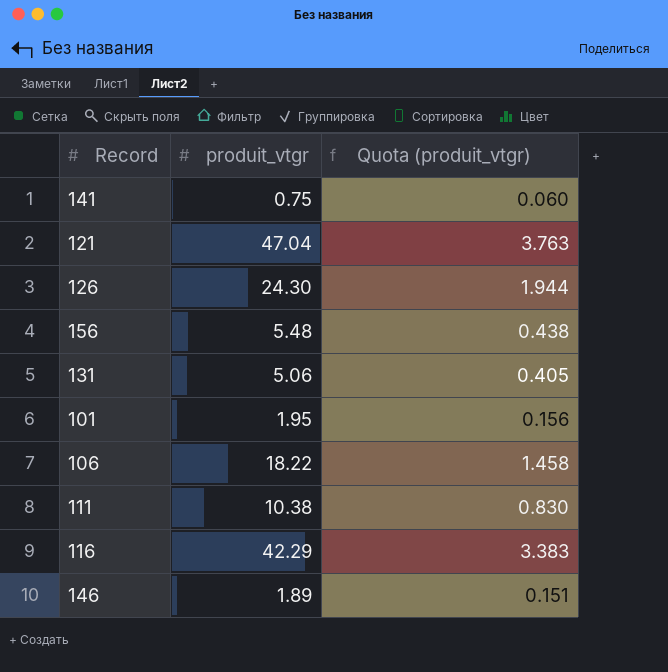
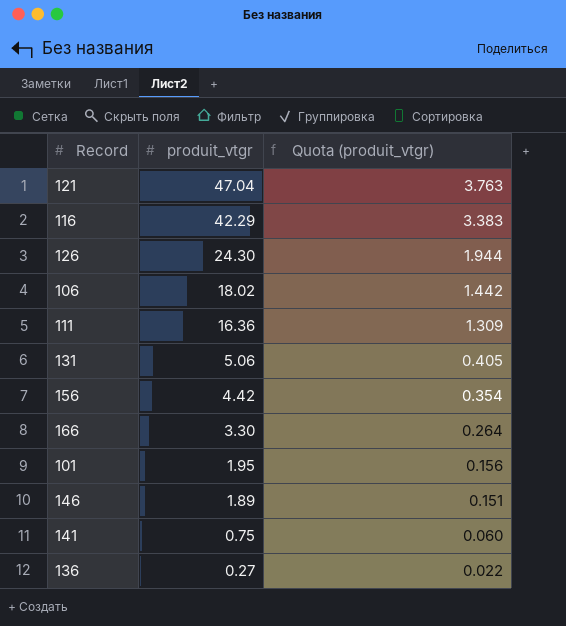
row order: none -> produit_vtgr descending
106 | produit_vtgr: 18.22 -> 18.02
106 | Quota (produit_vtgr): 1.458 -> 1.442
111 | produit_vtgr: 10.38 -> 16.36
111 | Quota (produit_vtgr): 0.830 -> 1.309
156 | produit_vtgr: 5.48 -> 4.42
156 | Quota (produit_vtgr): 0.438 -> 0.354
row 166: none -> 3.30 | 0.264
row 136: none -> 0.27 | 0.022

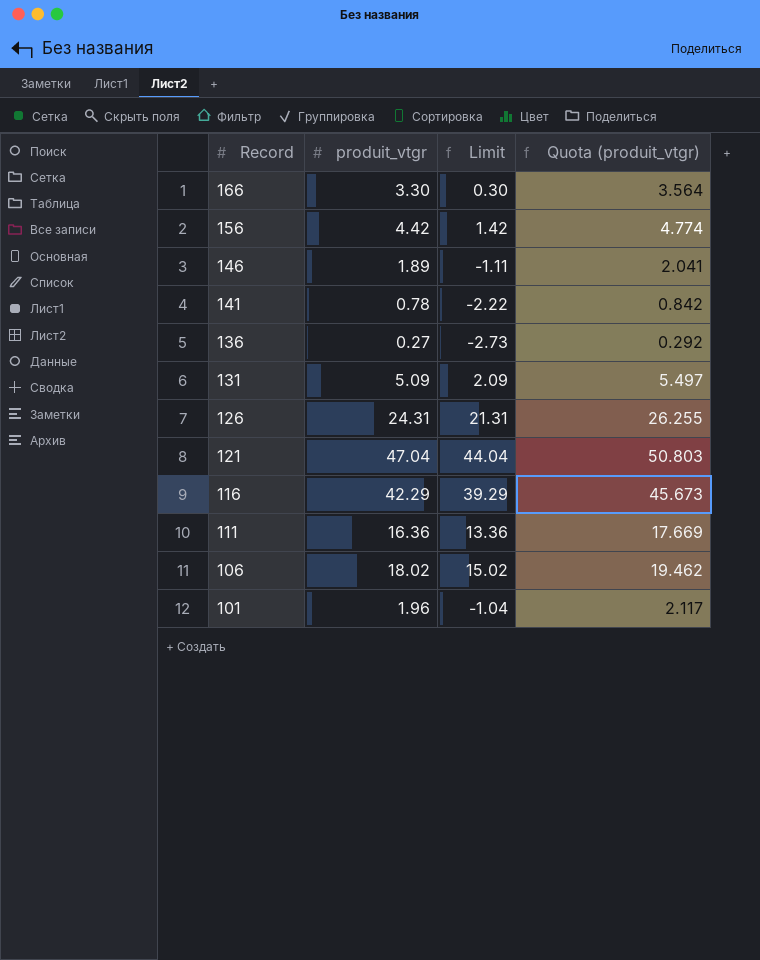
row order: produit_vtgr descending -> Record descending
column Limit | formula: none -> [produit_vtgr] - 3
column Quota (produit_vtgr) | formula: [produit_vtgr] * 0.08 -> [produit_vtgr] * 1.08
141 | produit_vtgr: 0.75 -> 0.78
131 | produit_vtgr: 5.06 -> 5.09
126 | produit_vtgr: 24.30 -> 24.31
101 | produit_vtgr: 1.95 -> 1.96

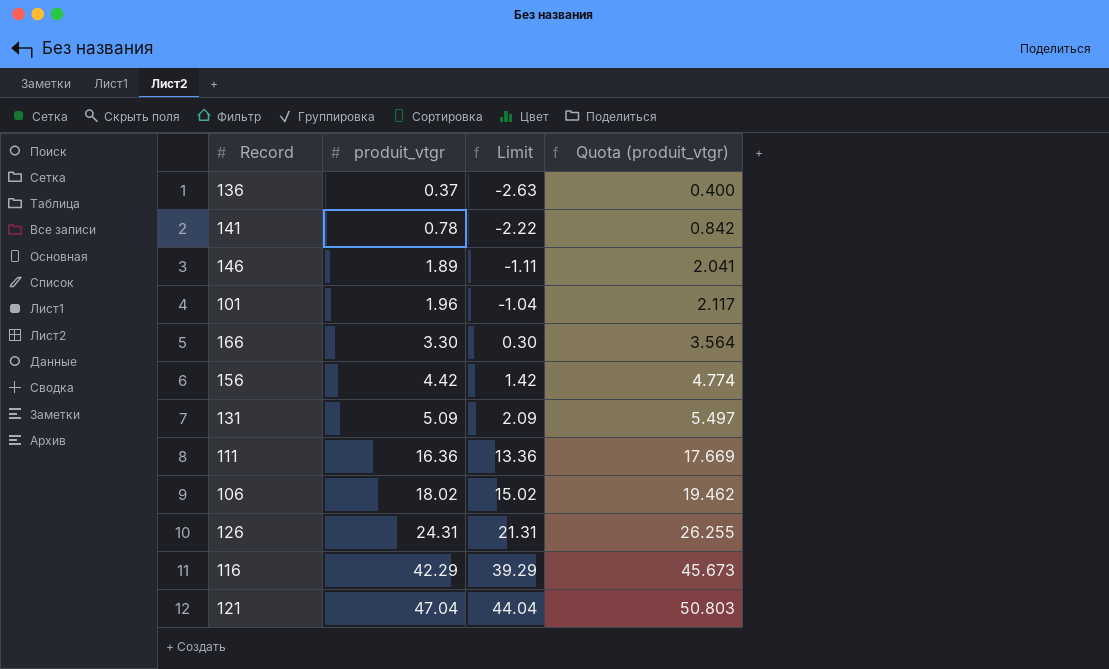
row order: Record descending -> produit_vtgr ascending
136 | produit_vtgr: 0.27 -> 0.37
136 | Limit: -2.73 -> -2.63
136 | Quota (produit_vtgr): 0.292 -> 0.400

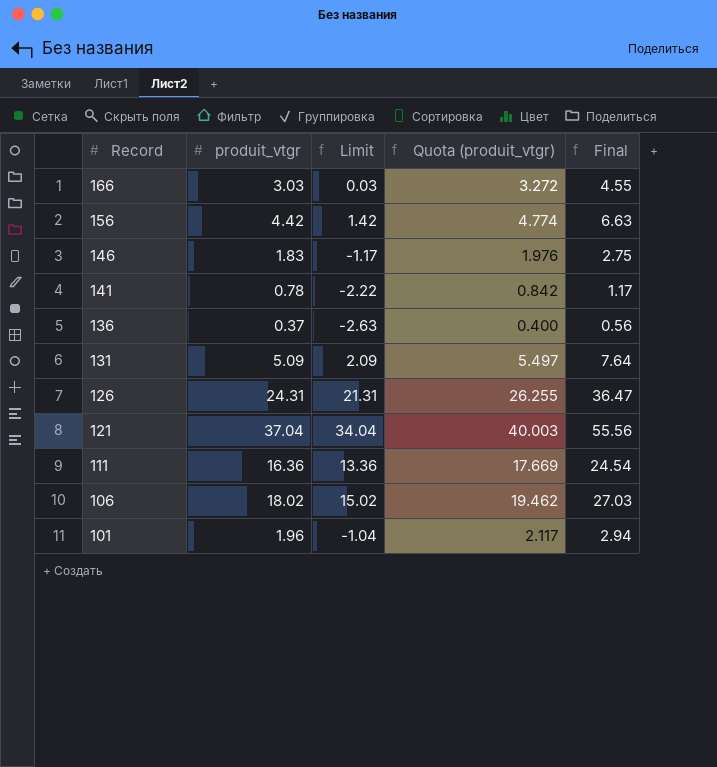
row order: produit_vtgr ascending -> Record descending
column Final | formula: none -> [produit_vtgr] * 1.5
row 116: 42.29 | 39.29 | 45.673 -> none
166 | produit_vtgr: 3.30 -> 3.03
166 | Limit: 0.30 -> 0.03
166 | Quota (produit_vtgr): 3.564 -> 3.272
146 | produit_vtgr: 1.89 -> 1.83
146 | Limit: -1.11 -> -1.17
146 | Quota (produit_vtgr): 2.041 -> 1.976
121 | produit_vtgr: 47.04 -> 37.04
121 | Limit: 44.04 -> 34.04
121 | Quota (produit_vtgr): 50.803 -> 40.003

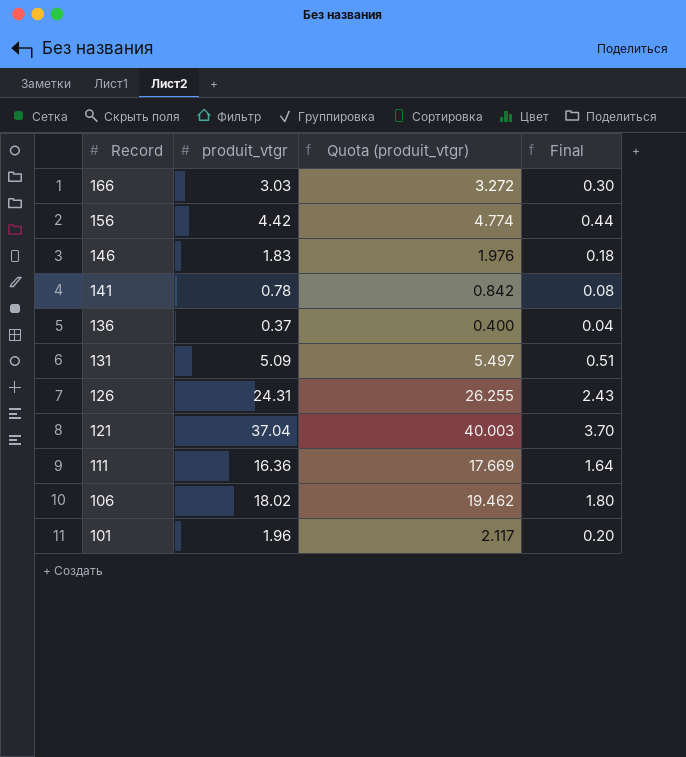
column Limit | formula: [produit_vtgr] - 3 -> none
column Final | formula: [produit_vtgr] * 1.5 -> [produit_vtgr] * 0.1

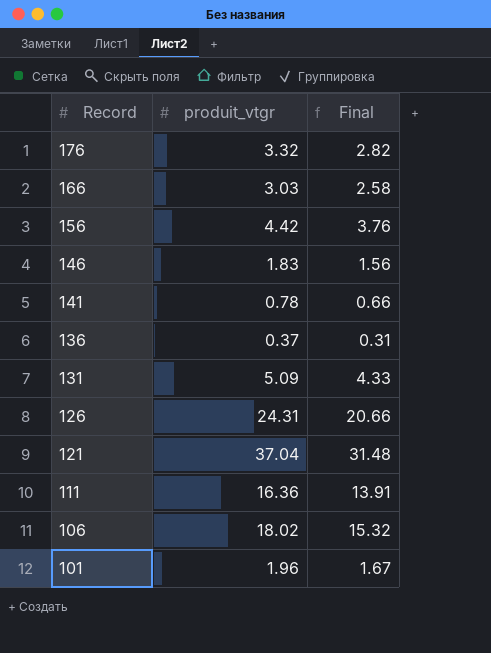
column Quota (produit_vtgr) | formula: [produit_vtgr] * 1.08 -> none
column Final | formula: [produit_vtgr] * 0.1 -> [produit_vtgr] * 0.85
row 176: none -> 3.32 | 2.82

